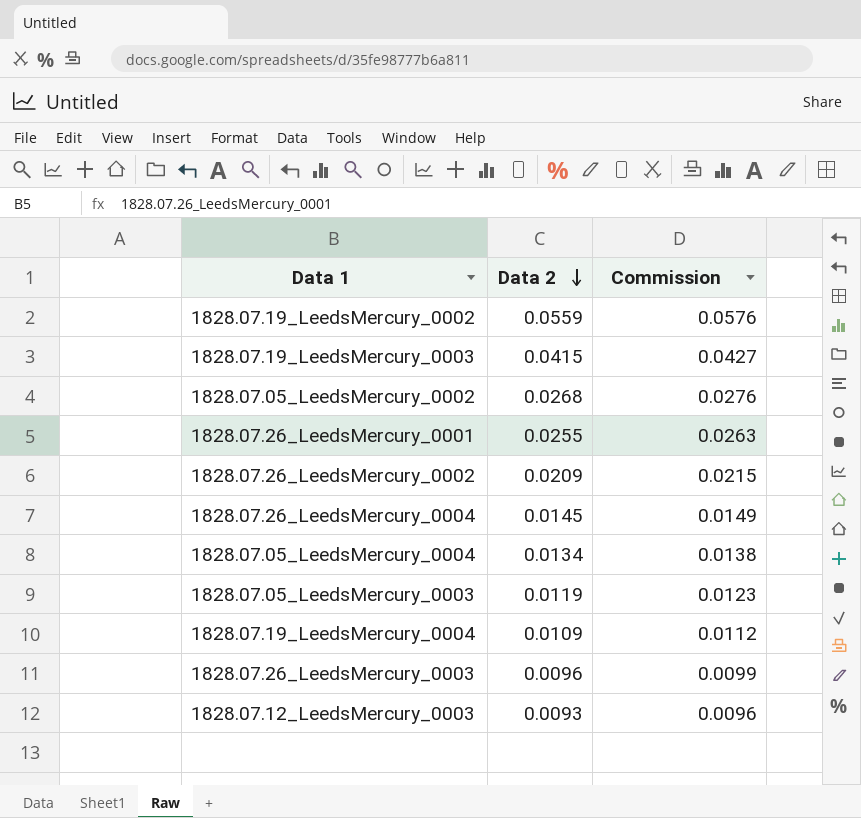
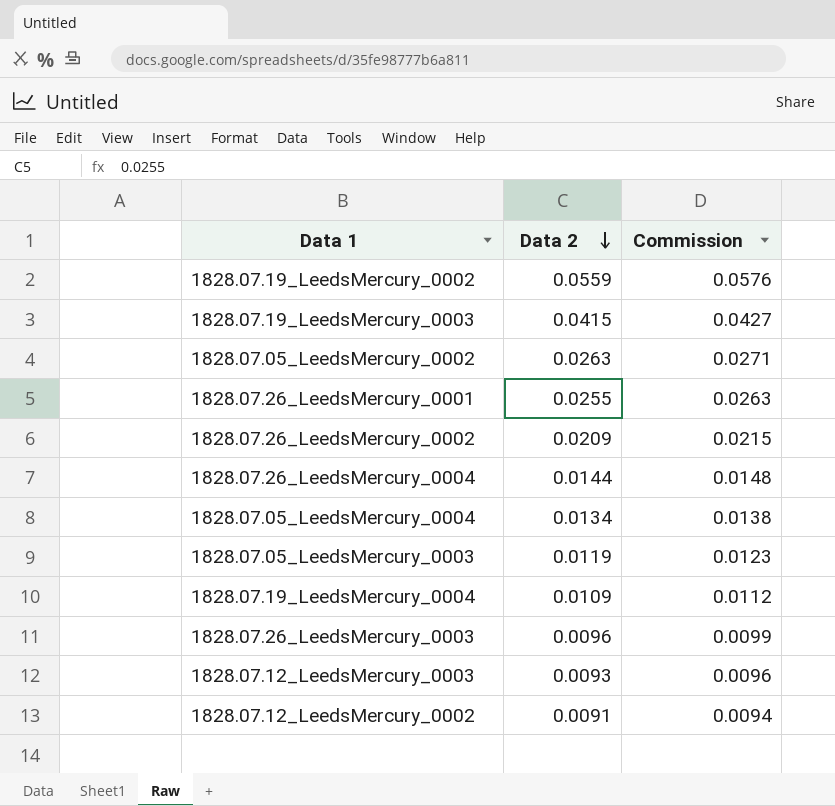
1828.07.05_LeedsMercury_0002 | Data 2: 0.0268 -> 0.0263
1828.07.05_LeedsMercury_0002 | Commission: 0.0276 -> 0.0271
1828.07.26_LeedsMercury_0004 | Data 2: 0.0145 -> 0.0144
1828.07.26_LeedsMercury_0004 | Commission: 0.0149 -> 0.0148
row 1828.07.12_LeedsMercury_0002: none -> 0.0091 | 0.0094

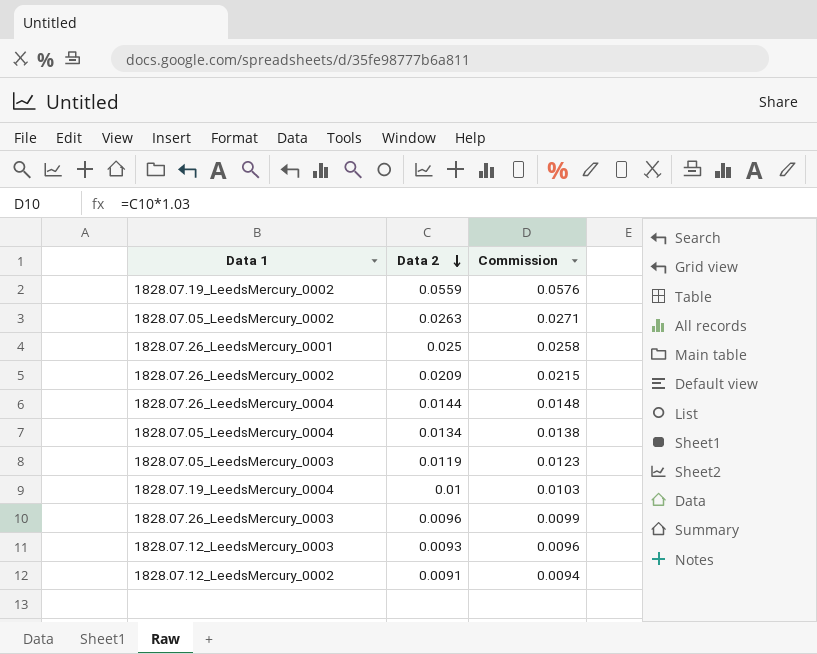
row 1828.07.19_LeedsMercury_0003: 0.0415 | 0.0427 -> none
1828.07.26_LeedsMercury_0001 | Data 2: 0.0255 -> 0.025
1828.07.26_LeedsMercury_0001 | Commission: 0.0263 -> 0.0258
1828.07.19_LeedsMercury_0004 | Data 2: 0.0109 -> 0.01
1828.07.19_LeedsMercury_0004 | Commission: 0.0112 -> 0.0103

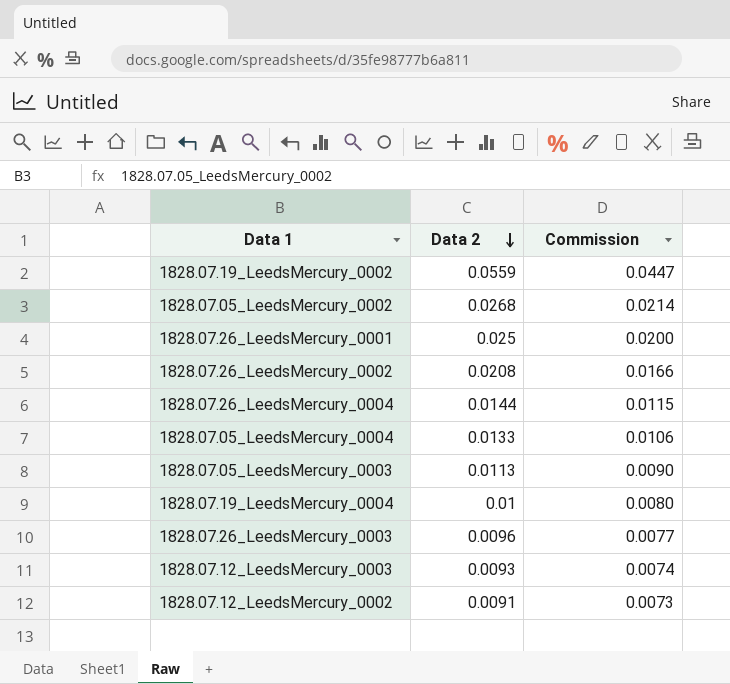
column Commission | formula: [Data 2] * 1.03 -> [Data 2] * 0.8
1828.07.05_LeedsMercury_0002 | Data 2: 0.0263 -> 0.0268
1828.07.26_LeedsMercury_0002 | Data 2: 0.0209 -> 0.0208
1828.07.05_LeedsMercury_0004 | Data 2: 0.0134 -> 0.0133
1828.07.05_LeedsMercury_0003 | Data 2: 0.0119 -> 0.0113

